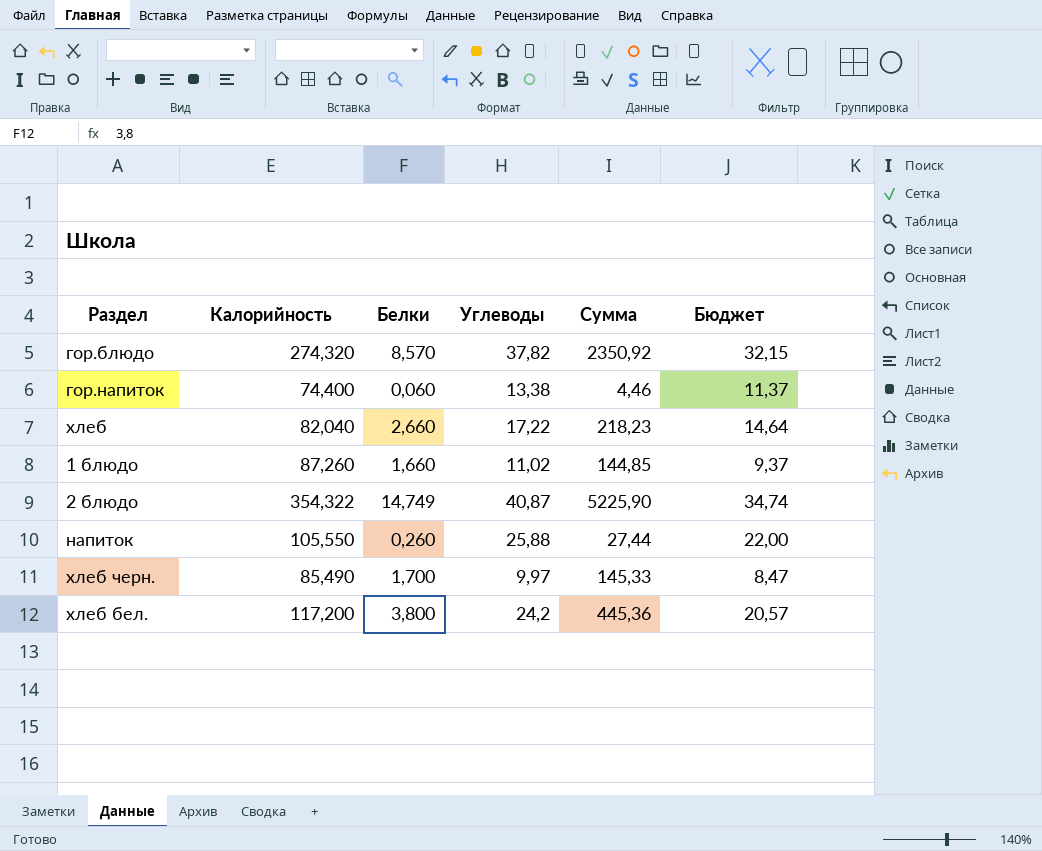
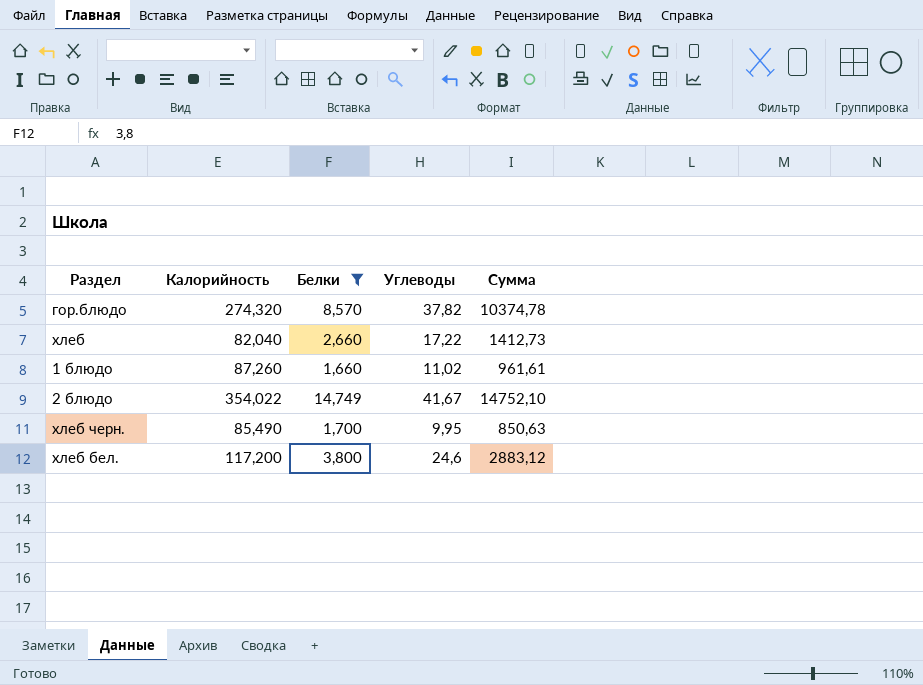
filter: none -> Белки >= 1,660
column Бюджет | formula: [Углеводы] * 0,85 -> none
column Сумма | formula: [Калорийность] * [Белки] -> [Калорийность] * [Углеводы]
2 блюдо | Калорийность: 354,322 -> 354,022
2 блюдо | Углеводы: 40,87 -> 41,67
хлеб черн. | Углеводы: 9,97 -> 9,95
хлеб бел. | Углеводы: 24,2 -> 24,6

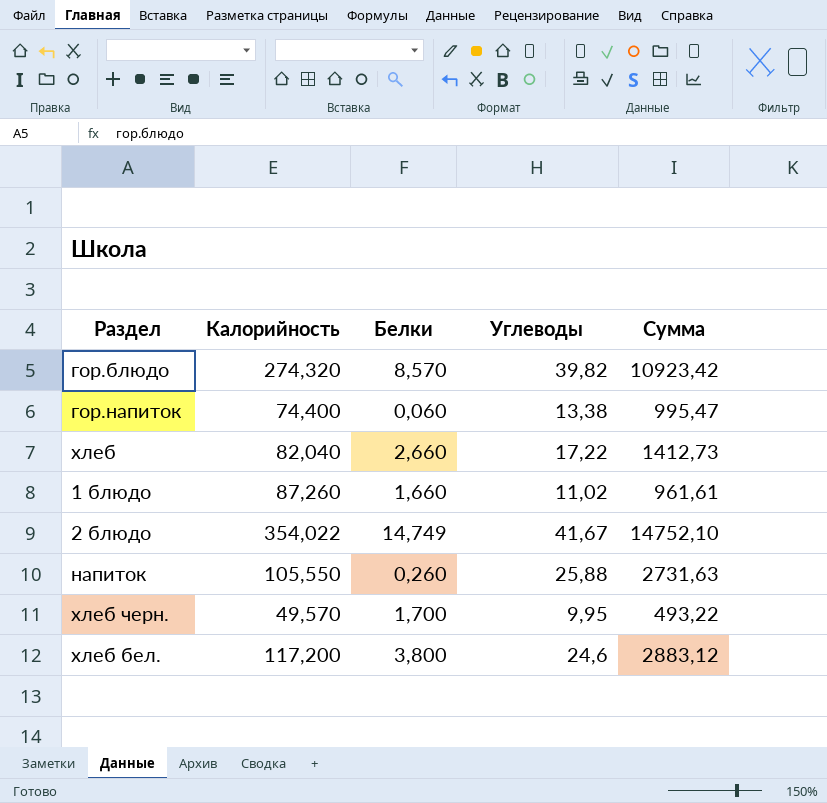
filter: Белки >= 1,660 -> none
гор.блюдо | Углеводы: 37,82 -> 39,82
гор.блюдо | Сумма: 10374,78 -> 10923,42
хлеб черн. | Калорийность: 85,490 -> 49,570
хлеб черн. | Сумма: 850,63 -> 493,22

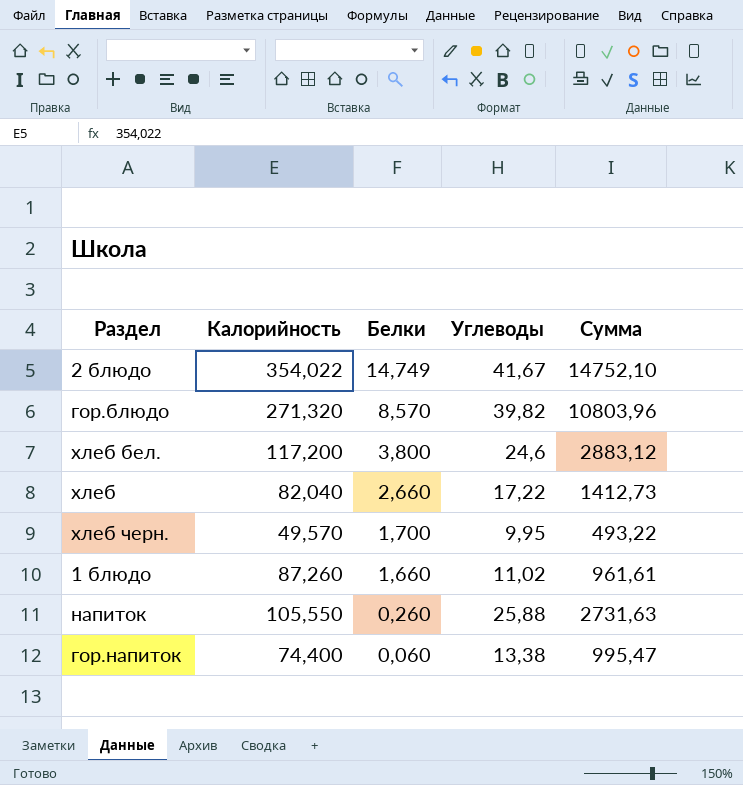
row order: none -> Белки descending
гор.блюдо | Калорийность: 274,320 -> 271,320
гор.блюдо | Сумма: 10923,42 -> 10803,96

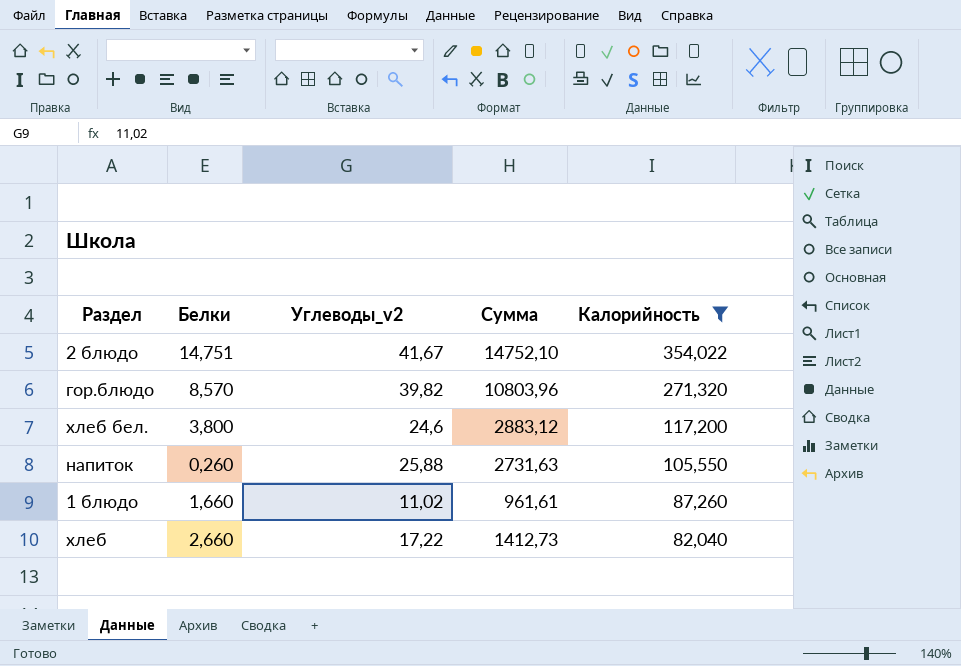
filter: none -> Калорийность >= 82,040
row order: Белки descending -> Калорийность descending
column name: Углеводы -> Углеводы_v2
column Калорийность | position: 2 -> 5
2 блюдо | Белки: 14,749 -> 14,751

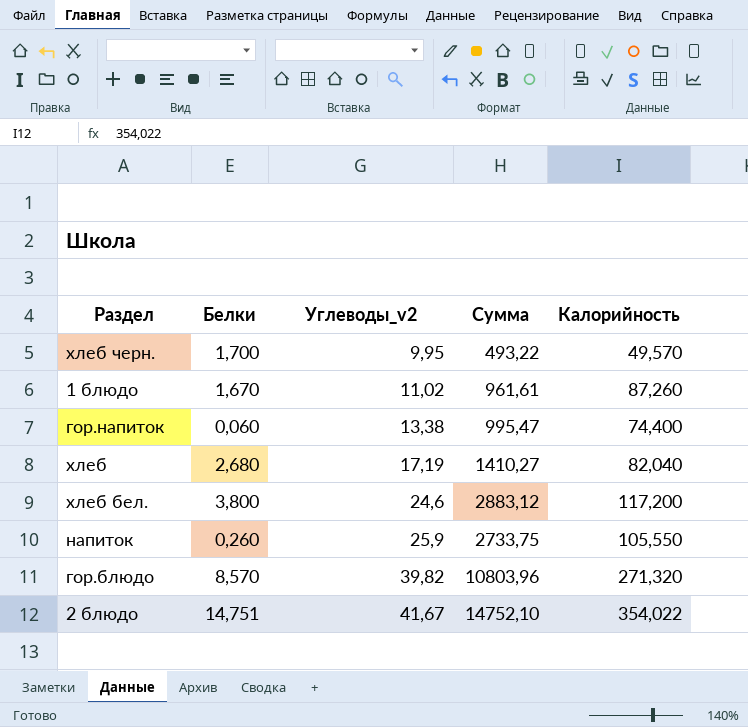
filter: Калорийность >= 82,040 -> none
row order: Калорийность descending -> Углеводы_v2 ascending
1 блюдо | Белки: 1,660 -> 1,670
хлеб | Белки: 2,660 -> 2,680
хлеб | Углеводы_v2: 17,22 -> 17,19
хлеб | Сумма: 1412,73 -> 1410,27
напиток | Углеводы_v2: 25,88 -> 25,9
напиток | Сумма: 2731,63 -> 2733,75

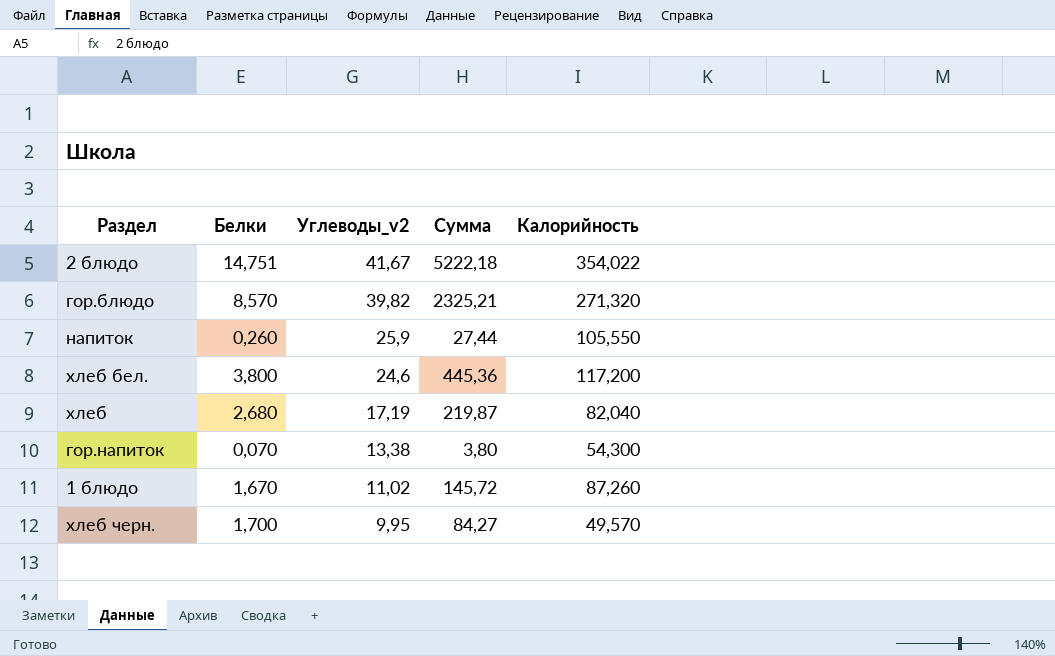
row order: Углеводы_v2 ascending -> Углеводы_v2 descending
column Сумма | formula: [Углеводы_v2] * [Калорийность] -> [Белки] * [Калорийность]
гор.напиток | Белки: 0,060 -> 0,070
гор.напиток | Калорийность: 74,400 -> 54,300

